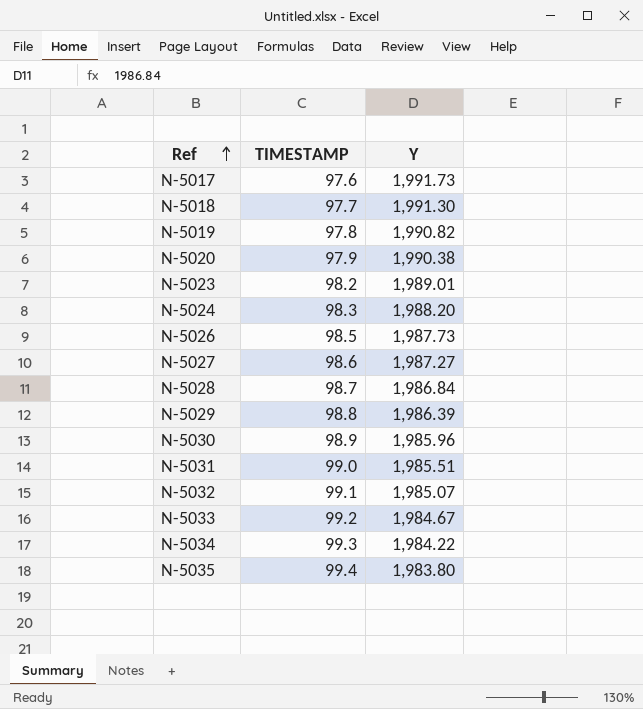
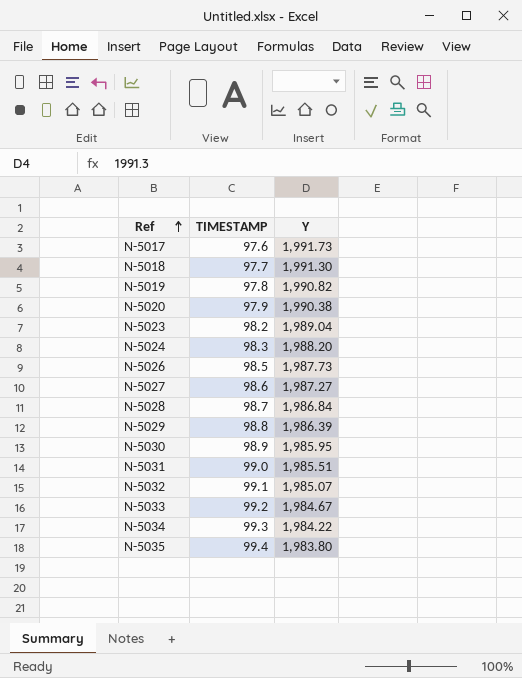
N-5023 | Y: 1,989.01 -> 1,989.04
N-5030 | Y: 1,985.96 -> 1,985.95

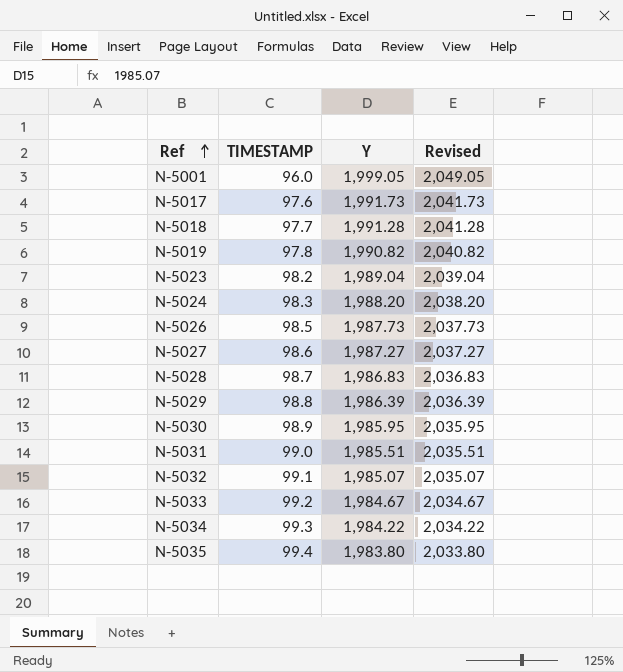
column Revised | formula: none -> [Y] + 50
row N-5020: 97.9 | 1,990.38 -> none
row N-5001: none -> 96.0 | 1,999.05 | 2,049.05
N-5018 | Y: 1,991.30 -> 1,991.28
N-5028 | Y: 1,986.84 -> 1,986.83

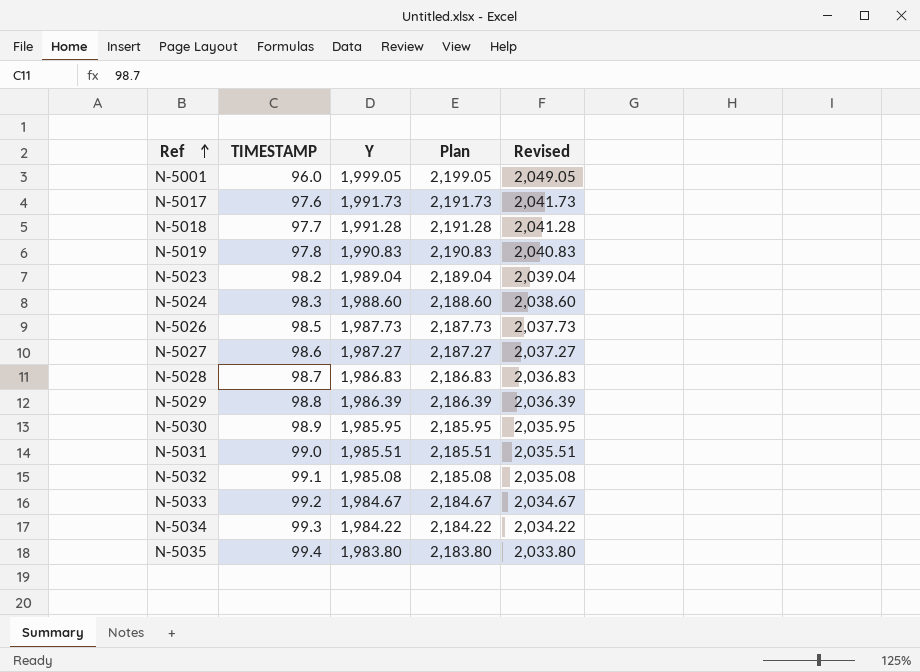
column Plan | formula: none -> [Y] + 200
N-5019 | Y: 1,990.82 -> 1,990.83
N-5019 | Revised: 2,040.82 -> 2,040.83
N-5024 | Y: 1,988.20 -> 1,988.60
N-5024 | Revised: 2,038.20 -> 2,038.60
N-5032 | Y: 1,985.07 -> 1,985.08
N-5032 | Revised: 2,035.07 -> 2,035.08

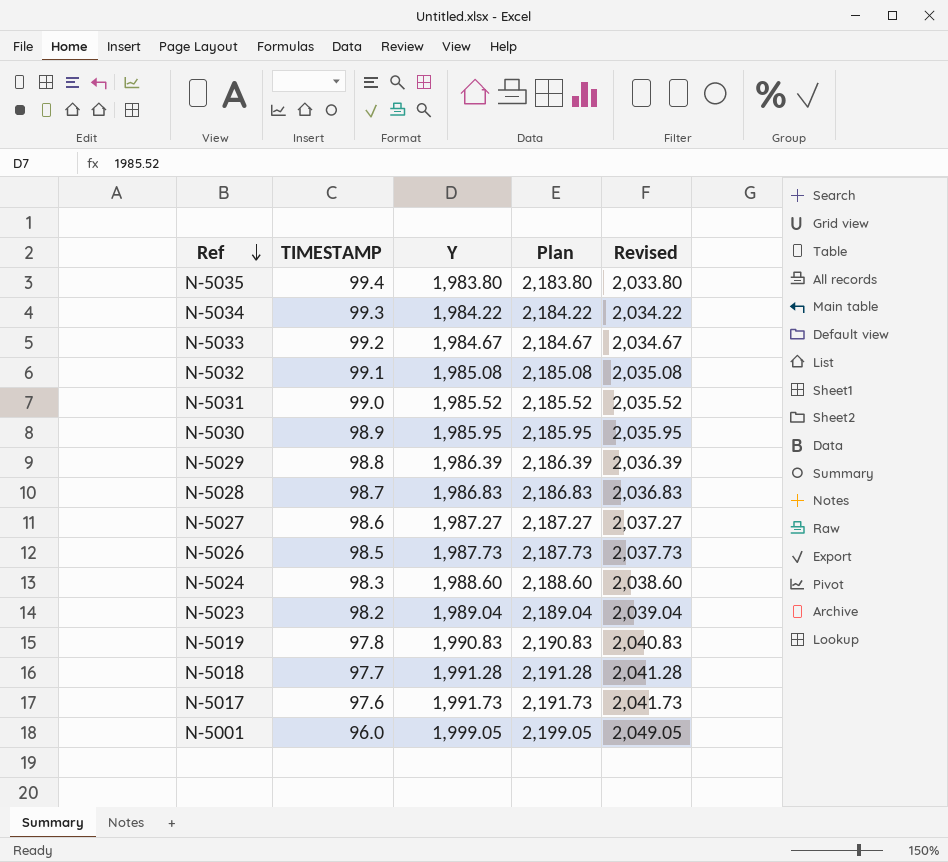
row order: Ref ascending -> Ref descending
N-5031 | Y: 1,985.51 -> 1,985.52
N-5031 | Plan: 2,185.51 -> 2,185.52
N-5031 | Revised: 2,035.51 -> 2,035.52

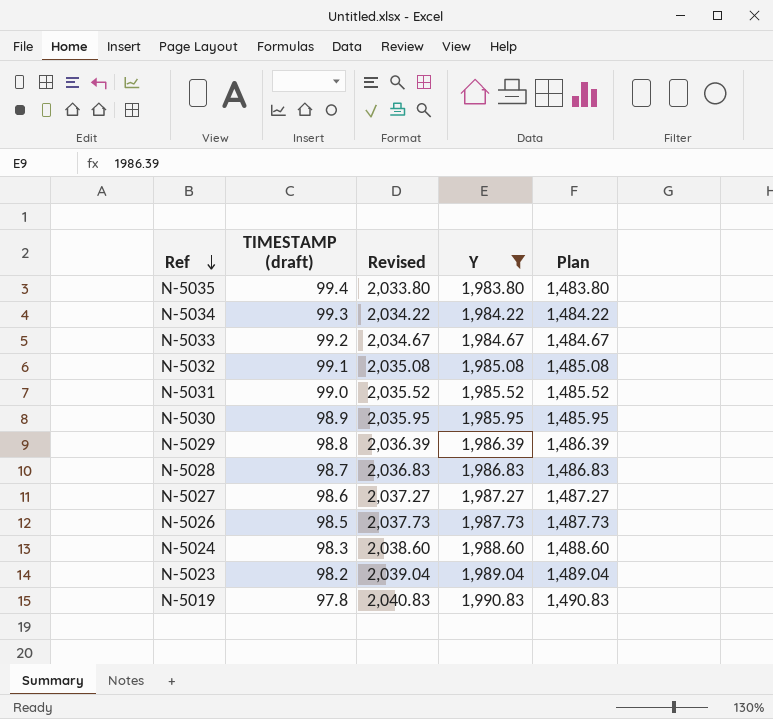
filter: none -> Y <= 1,990.83
column name: TIMESTAMP -> TIMESTAMP (draft)
column Revised | position: 5 -> 3
column Plan | formula: [Y] + 200 -> [Y] - 500

